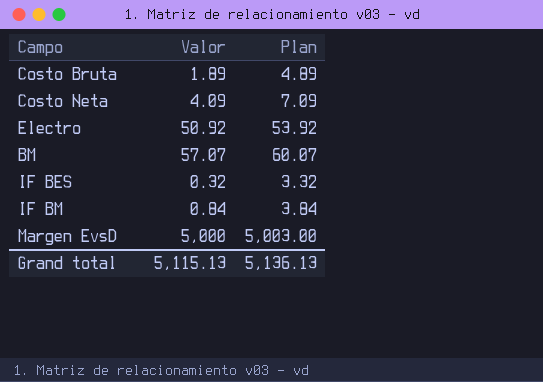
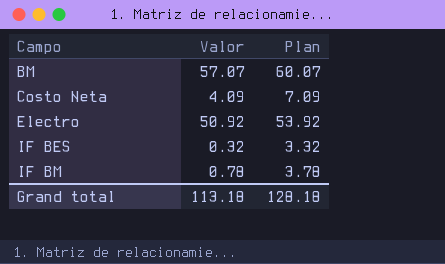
row order: none -> Campo ascending
row Costo Bruta: 1.89 | 4.89 -> none
row Margen EvsD: 5,000 | 5,003.00 -> none
IF BM | Valor: 0.84 -> 0.78
IF BM | Plan: 3.84 -> 3.78
Grand total | Valor: 5,115.13 -> 113.18
Grand total | Plan: 5,136.13 -> 128.18

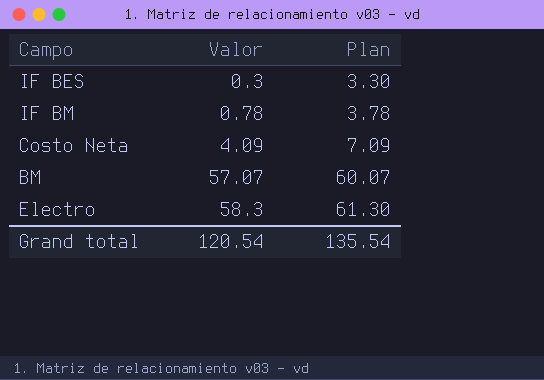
row order: Campo ascending -> Valor ascending
IF BES | Valor: 0.32 -> 0.3
IF BES | Plan: 3.32 -> 3.30
Electro | Valor: 50.92 -> 58.3
Electro | Plan: 53.92 -> 61.30
Grand total | Valor: 113.18 -> 120.54
Grand total | Plan: 128.18 -> 135.54

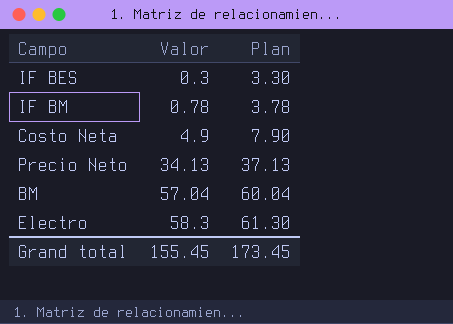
Costo Neta | Valor: 4.09 -> 4.9
Costo Neta | Plan: 7.09 -> 7.90
row Precio Neto: none -> 34.13 | 37.13
BM | Valor: 57.07 -> 57.04
BM | Plan: 60.07 -> 60.04
Grand total | Valor: 120.54 -> 155.45
Grand total | Plan: 135.54 -> 173.45

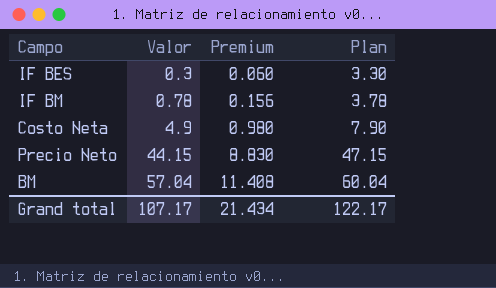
column Premium | formula: none -> [Valor] * 0.2
row Electro: 58.3 | 61.30 -> none
Precio Neto | Valor: 34.13 -> 44.15
Precio Neto | Plan: 37.13 -> 47.15
Grand total | Valor: 155.45 -> 107.17
Grand total | Plan: 173.45 -> 122.17

